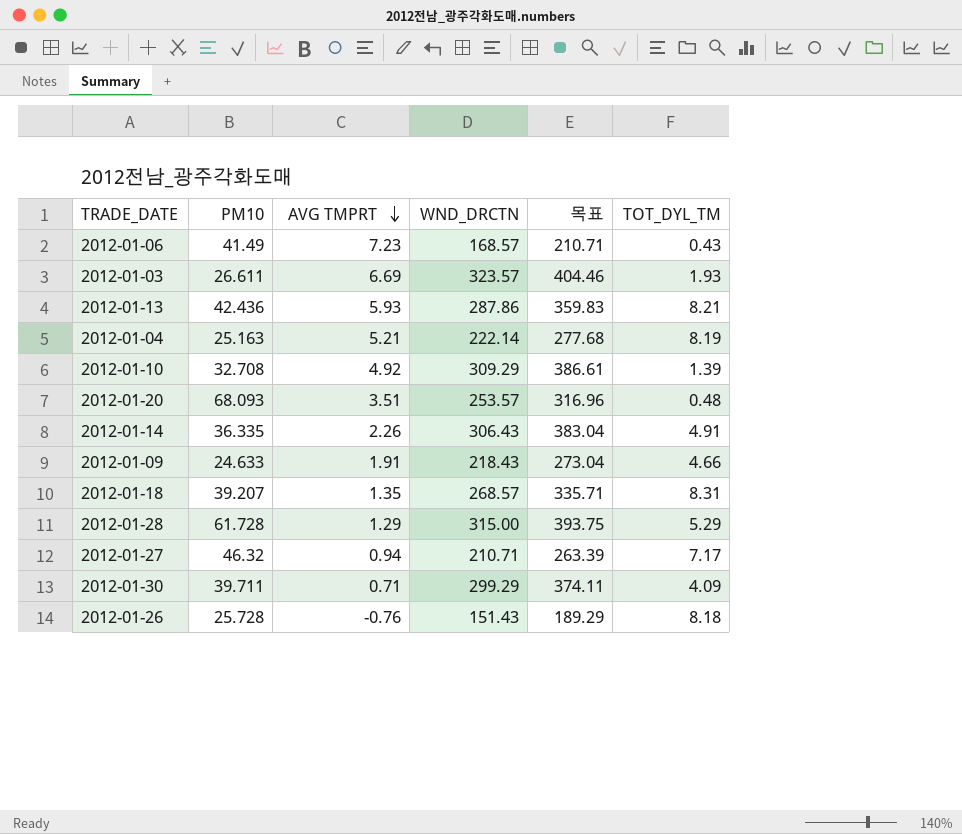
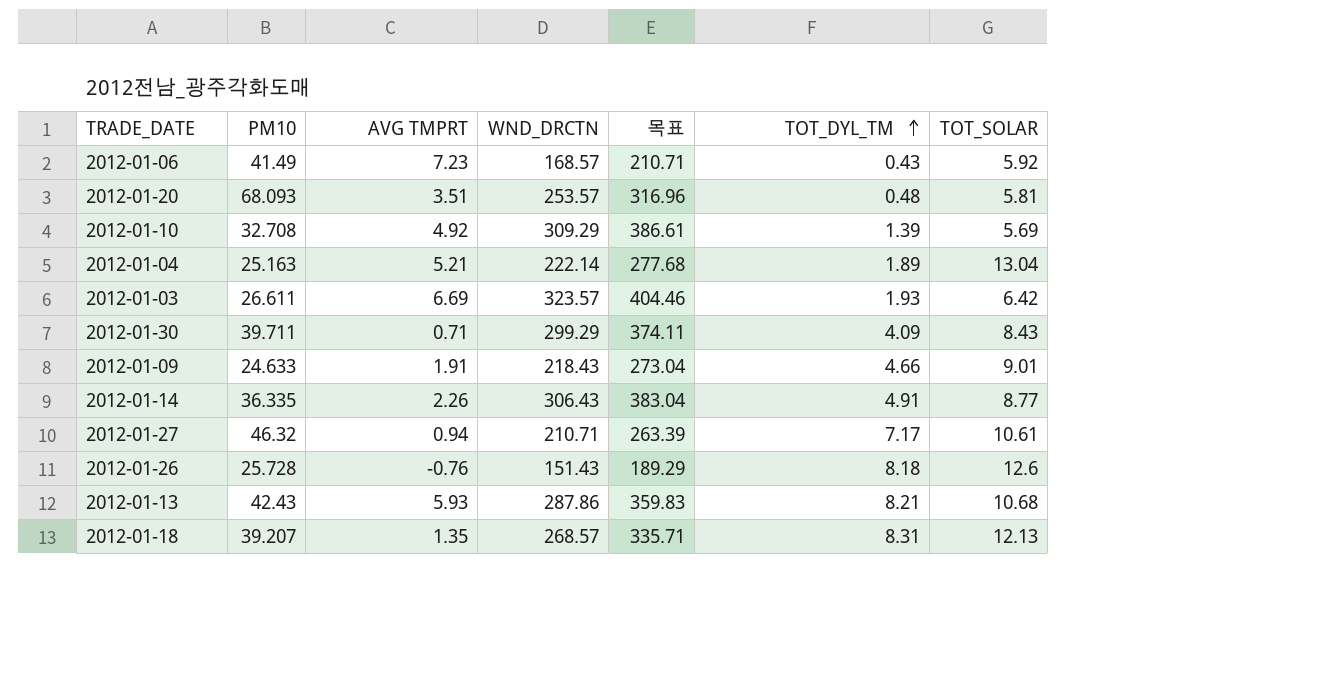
row order: AVG TMPRT descending -> TOT_DYL_TM ascending
column TOT_SOLAR | position: none -> 7
row 2012-01-28: 61.728 | 1.29 | 315.00 | 393.75 | 5.29 -> none
2012-01-04 | TOT_DYL_TM: 8.19 -> 1.89
2012-01-13 | PM10: 42.436 -> 42.43

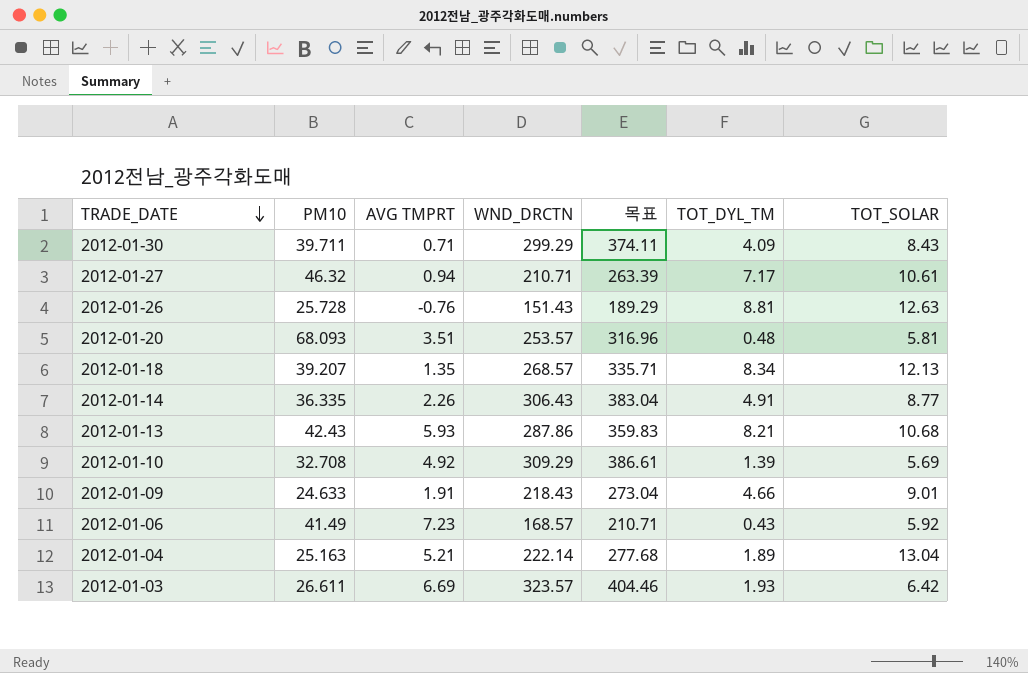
row order: TOT_DYL_TM ascending -> TRADE_DATE descending
2012-01-26 | TOT_DYL_TM: 8.18 -> 8.81
2012-01-26 | TOT_SOLAR: 12.6 -> 12.63
2012-01-18 | TOT_DYL_TM: 8.31 -> 8.34

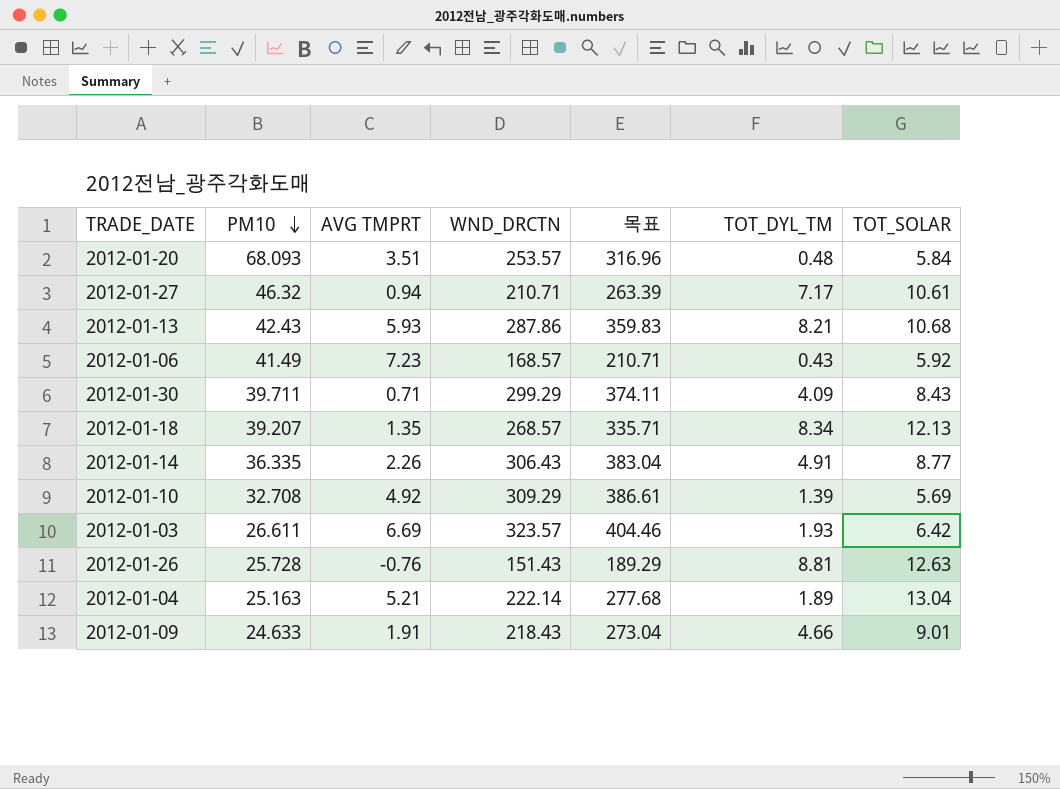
row order: TRADE_DATE descending -> PM10 descending
2012-01-20 | TOT_SOLAR: 5.81 -> 5.84

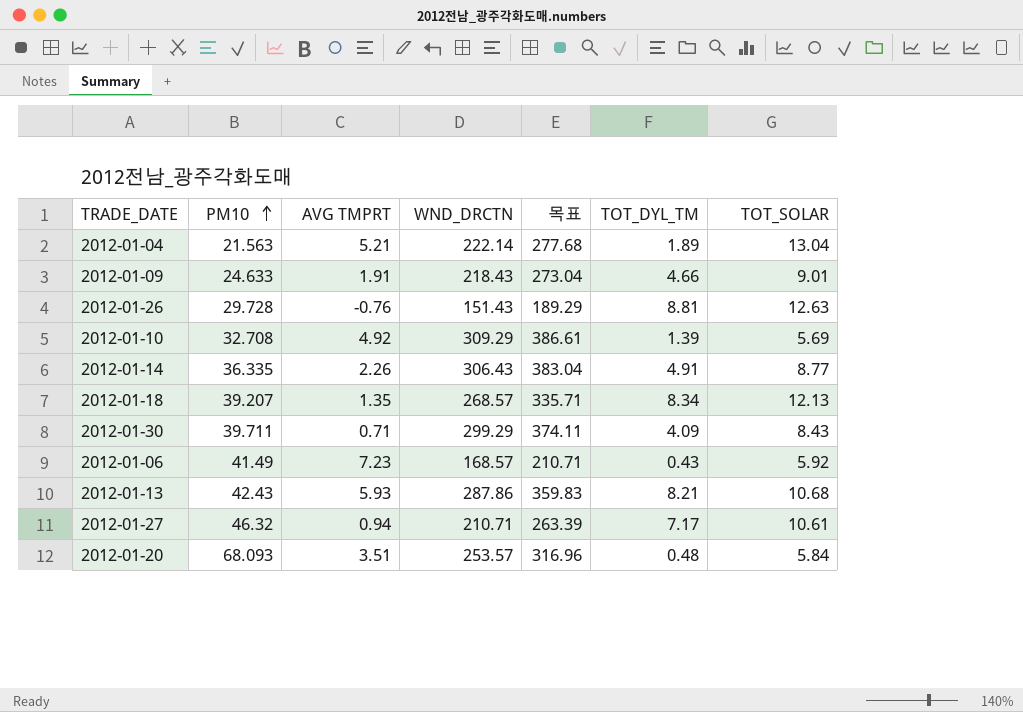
row order: PM10 descending -> PM10 ascending
row 2012-01-03: 26.611 | 6.69 | 323.57 | 404.46 | 1.93 | 6.42 -> none
2012-01-04 | PM10: 25.163 -> 21.563
2012-01-26 | PM10: 25.728 -> 29.728

